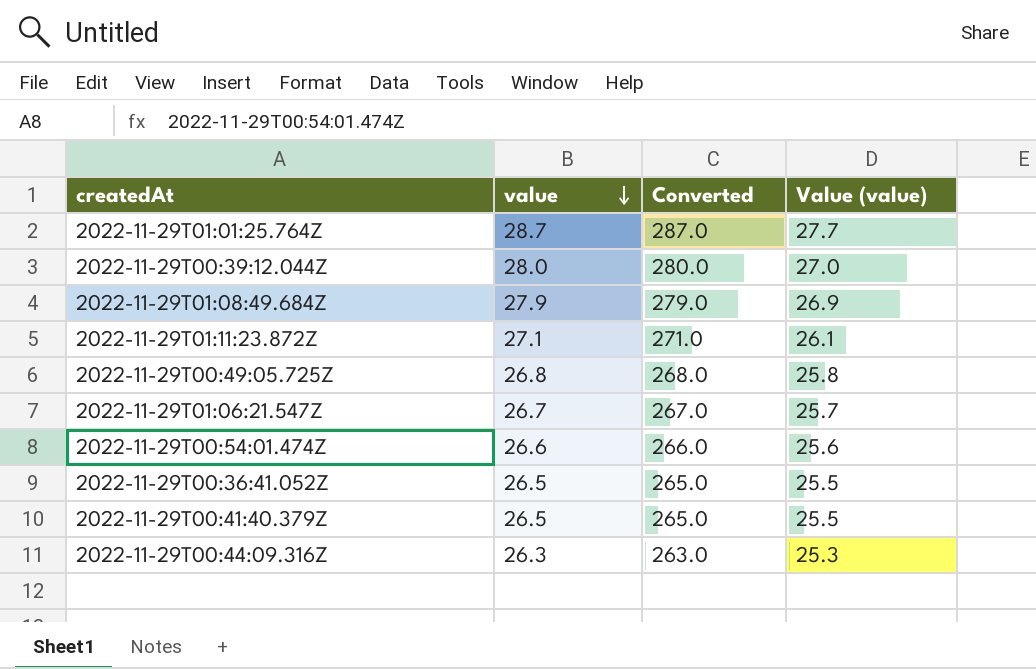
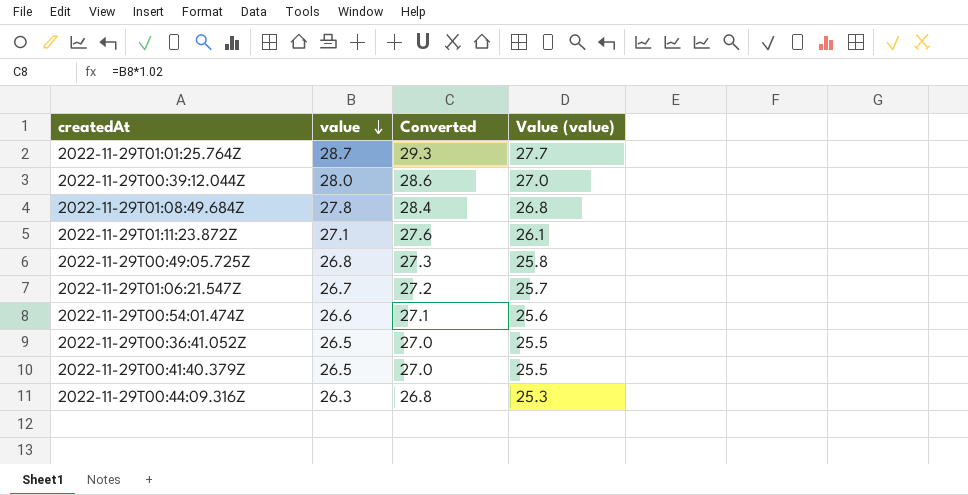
column Converted | formula: [value] * 10 -> [value] * 1.02
2022-11-29T01:08:49.684Z | value: 27.9 -> 27.8
2022-11-29T01:08:49.684Z | Value (value): 26.9 -> 26.8

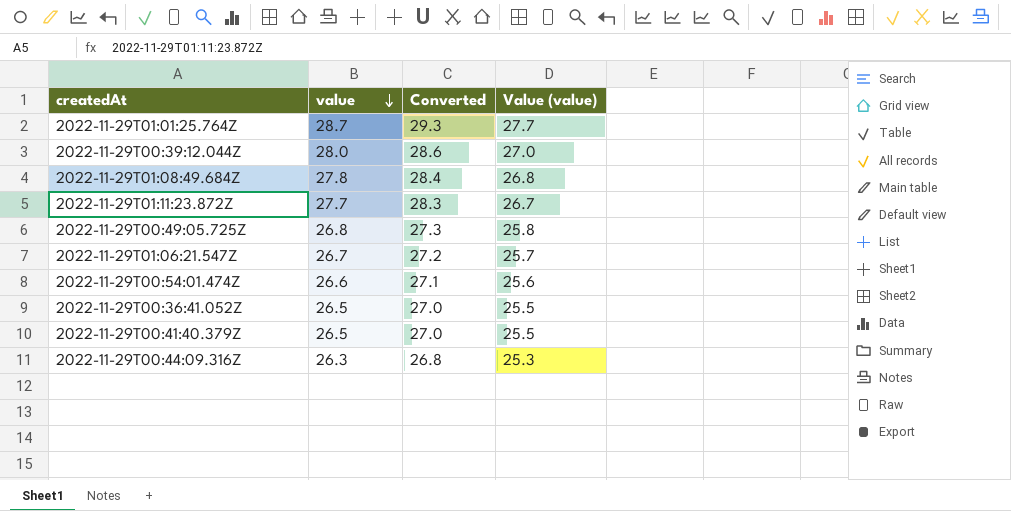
2022-11-29T01:11:23.872Z | value: 27.1 -> 27.7
2022-11-29T01:11:23.872Z | Converted: 27.6 -> 28.3
2022-11-29T01:11:23.872Z | Value (value): 26.1 -> 26.7

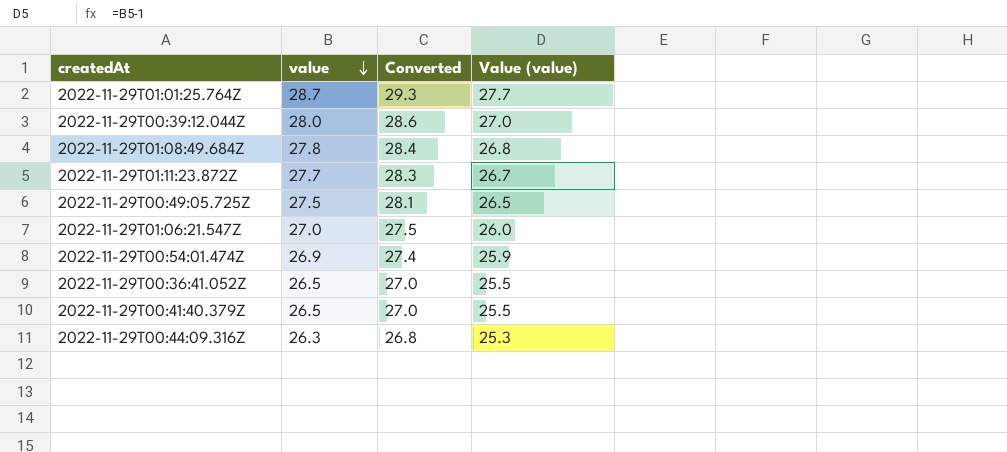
2022-11-29T00:49:05.725Z | value: 26.8 -> 27.5
2022-11-29T00:49:05.725Z | Converted: 27.3 -> 28.1
2022-11-29T00:49:05.725Z | Value (value): 25.8 -> 26.5
2022-11-29T01:06:21.547Z | value: 26.7 -> 27.0
2022-11-29T01:06:21.547Z | Converted: 27.2 -> 27.5
2022-11-29T01:06:21.547Z | Value (value): 25.7 -> 26.0
2022-11-29T00:54:01.474Z | value: 26.6 -> 26.9
2022-11-29T00:54:01.474Z | Converted: 27.1 -> 27.4
2022-11-29T00:54:01.474Z | Value (value): 25.6 -> 25.9

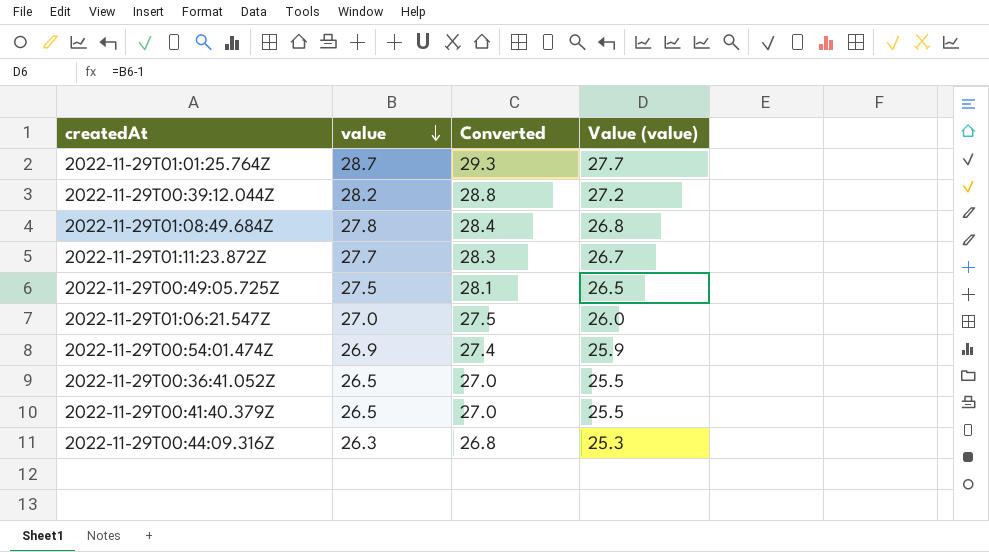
2022-11-29T00:39:12.044Z | value: 28.0 -> 28.2
2022-11-29T00:39:12.044Z | Converted: 28.6 -> 28.8
2022-11-29T00:39:12.044Z | Value (value): 27.0 -> 27.2

